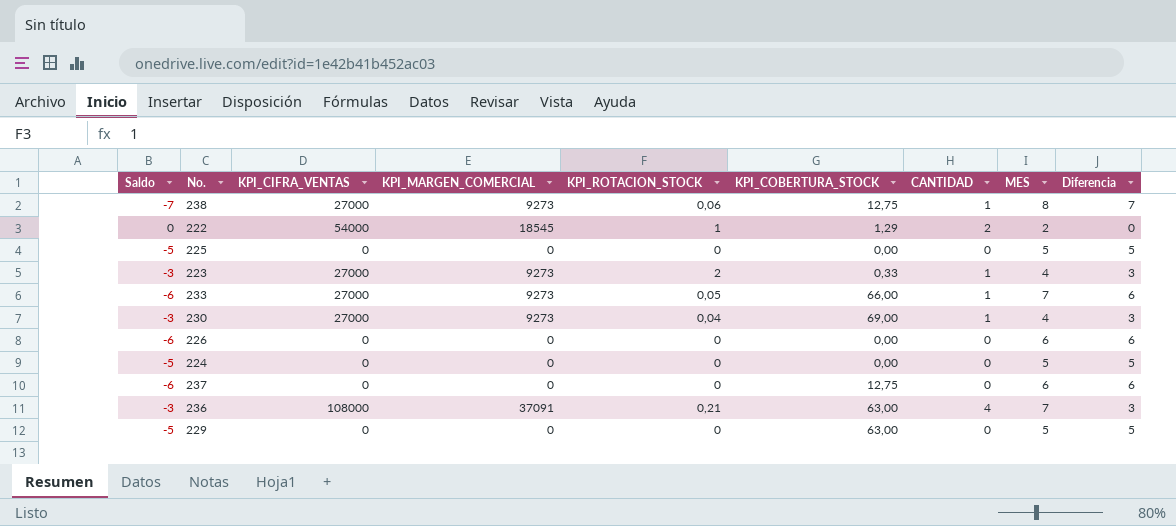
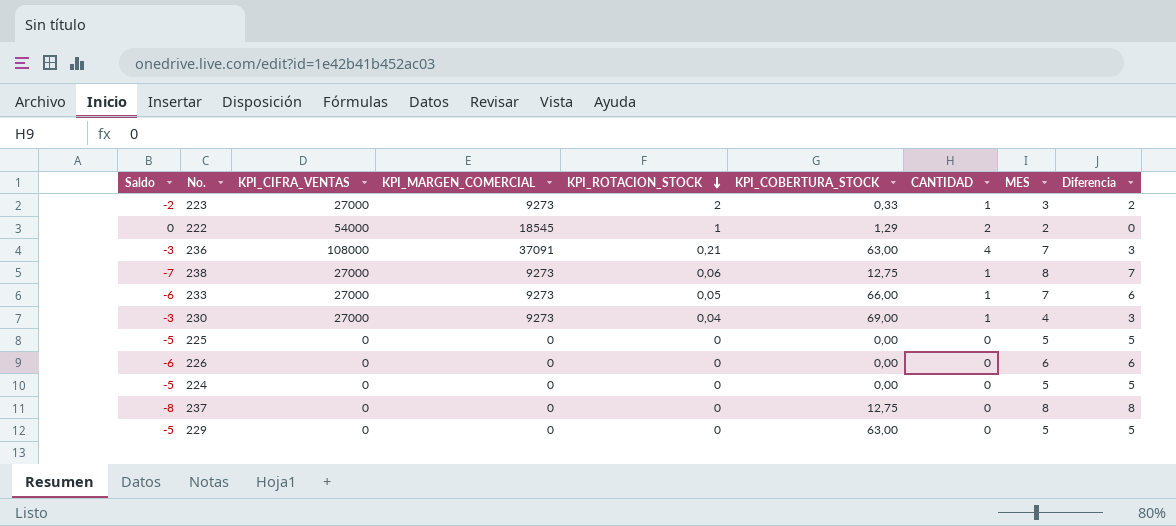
row order: none -> KPI_ROTACION_STOCK descending
223 | Saldo: -3 -> -2
223 | MES: 4 -> 3
223 | Diferencia: 3 -> 2
237 | Saldo: -6 -> -8
237 | MES: 6 -> 8
237 | Diferencia: 6 -> 8

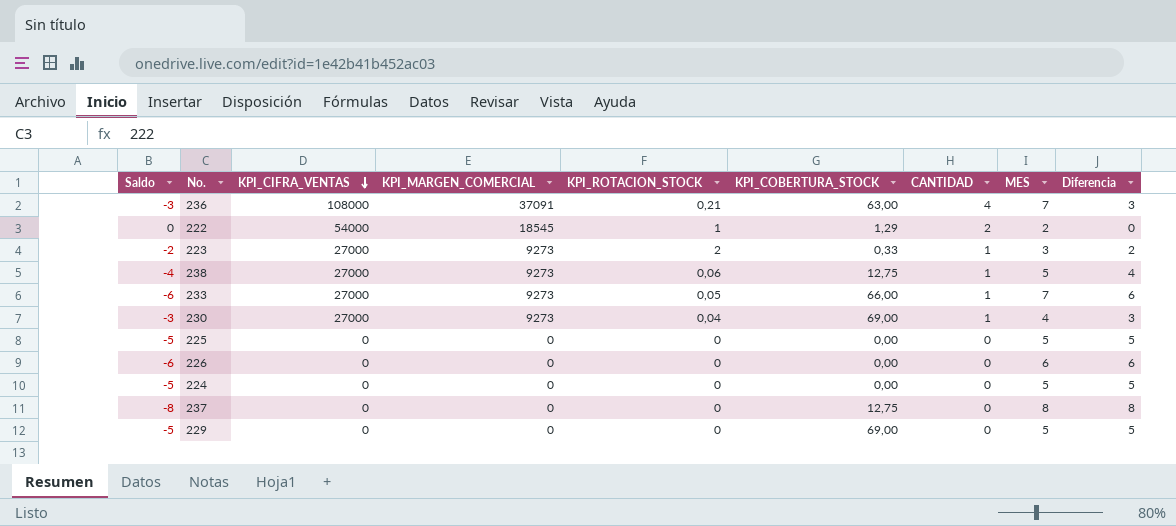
row order: KPI_ROTACION_STOCK descending -> KPI_CIFRA_VENTAS descending
238 | Saldo: -7 -> -4
238 | MES: 8 -> 5
238 | Diferencia: 7 -> 4
229 | KPI_COBERTURA_STOCK: 63,00 -> 69,00

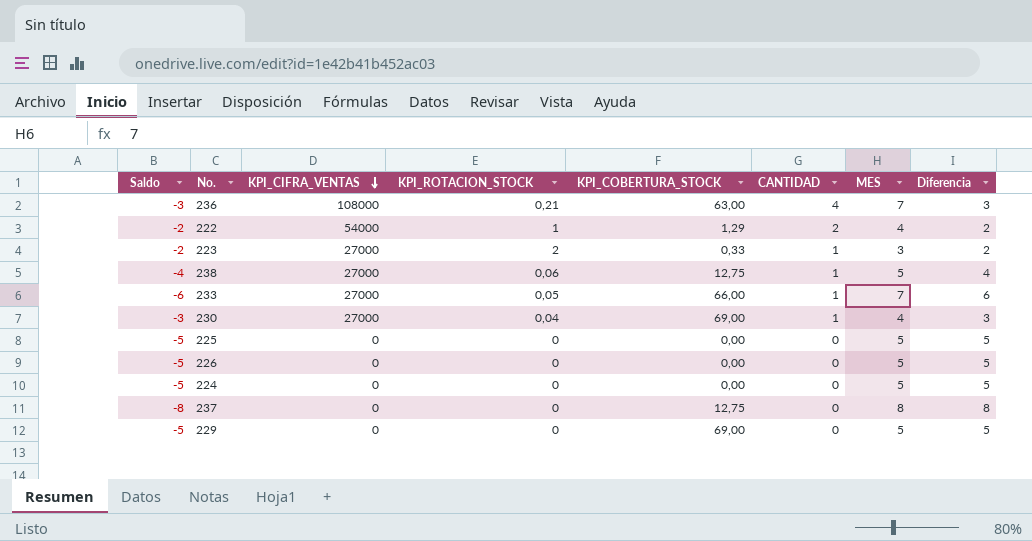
column KPI_MARGEN_COMERCIAL | position: 4 -> none
222 | Saldo: 0 -> -2
222 | MES: 2 -> 4
222 | Diferencia: 0 -> 2
226 | Saldo: -6 -> -5
226 | MES: 6 -> 5
226 | Diferencia: 6 -> 5

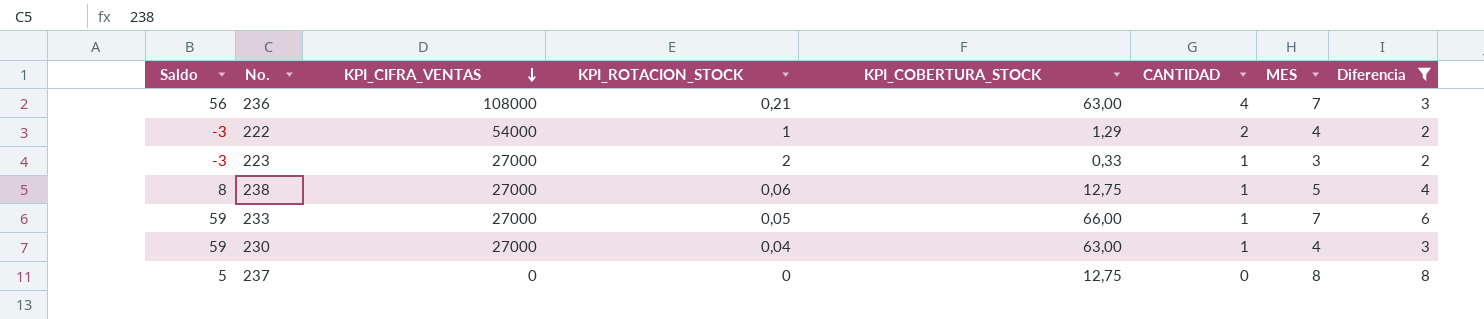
filter: none -> Diferencia != 5
column Saldo | formula: [CANTIDAD] - [MES] -> [KPI_COBERTURA_STOCK] - [MES]
230 | KPI_COBERTURA_STOCK: 69,00 -> 63,00

